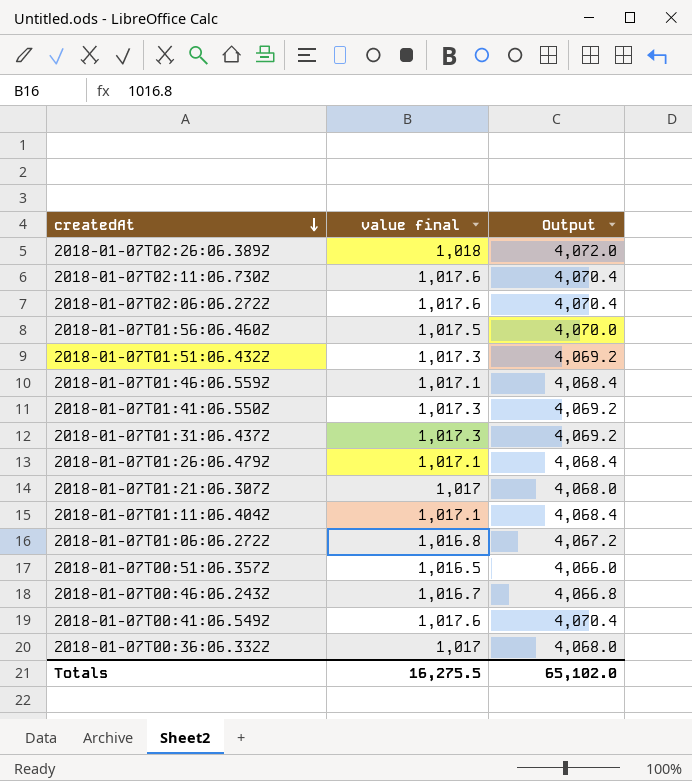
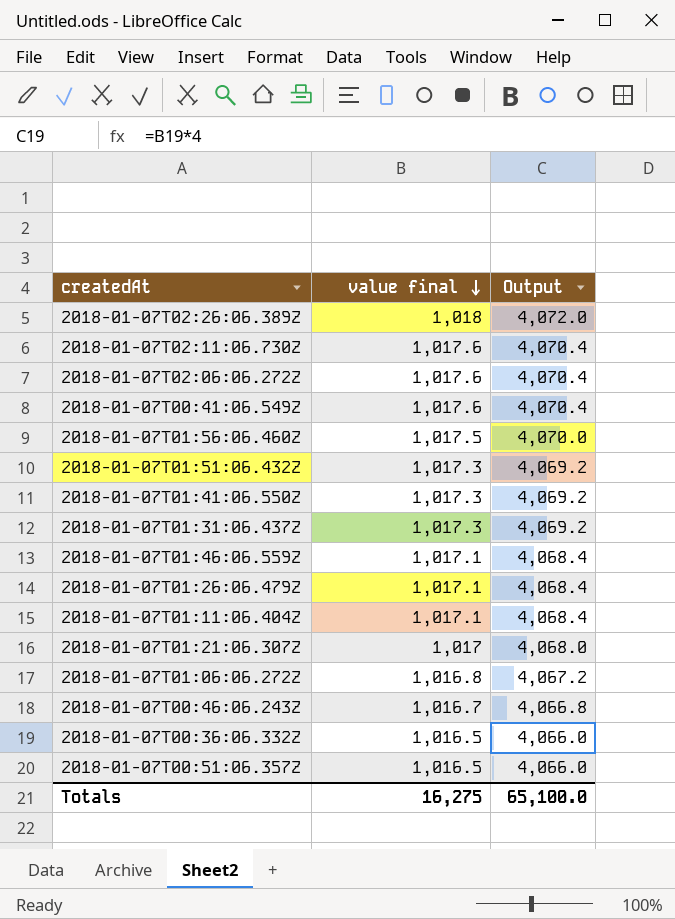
row order: createdAt descending -> value final descending
2018-01-07T00:36:06.332Z | value final: 1,017 -> 1,016.5
2018-01-07T00:36:06.332Z | Output: 4,068.0 -> 4,066.0
Totals | value final: 16,275.5 -> 16,275
Totals | Output: 65,102.0 -> 65,100.0

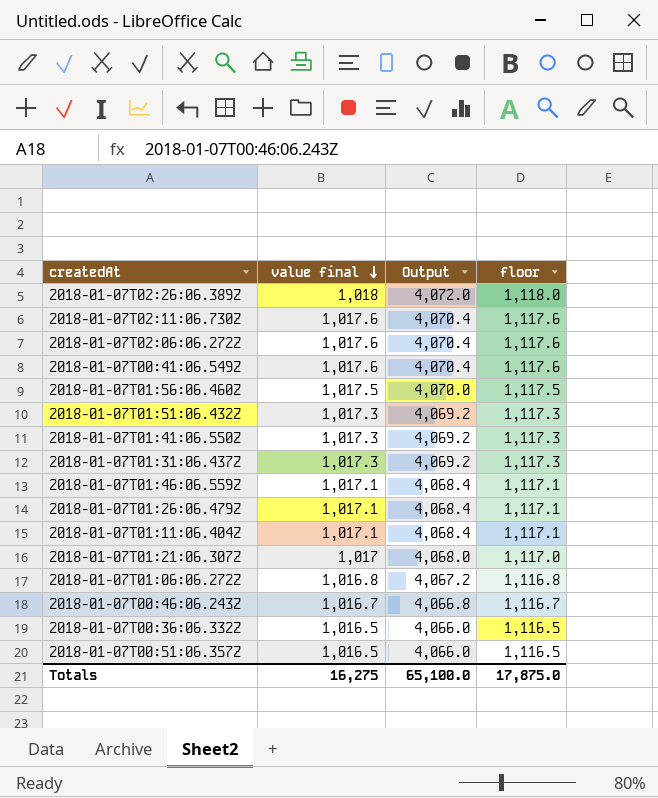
column floor | formula: none -> [value final] + 100

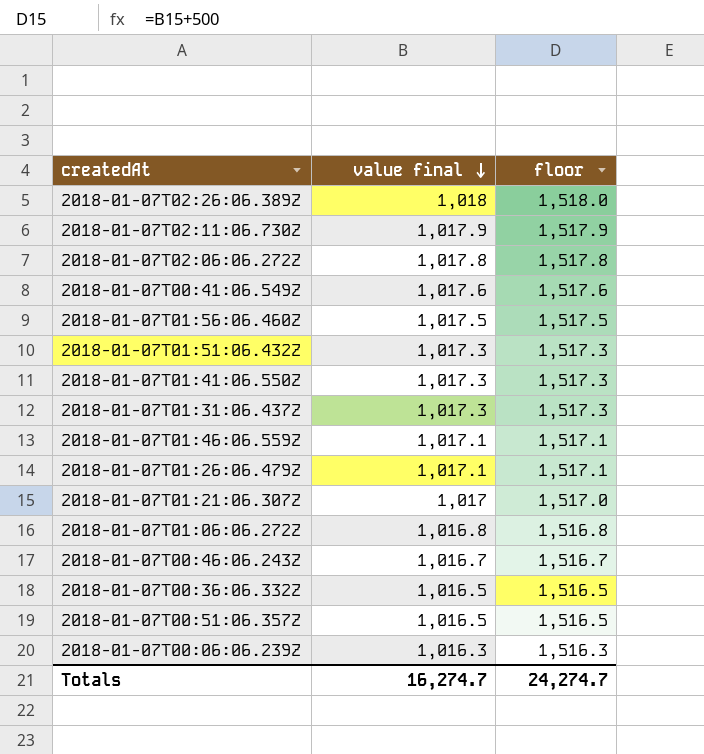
column Output | formula: [value final] * 4 -> none
column floor | formula: [value final] + 100 -> [value final] + 500
row 2018-01-07T01:11:06.404Z: 1,017.1 | 4,068.4 | 1,117.1 -> none
2018-01-07T02:11:06.730Z | value final: 1,017.6 -> 1,017.9
2018-01-07T02:06:06.272Z | value final: 1,017.6 -> 1,017.8
row 2018-01-07T00:06:06.239Z: none -> 1,016.3 | 1,516.3
Totals | value final: 16,275 -> 16,274.7
Totals | floor: 17,875.0 -> 24,274.7

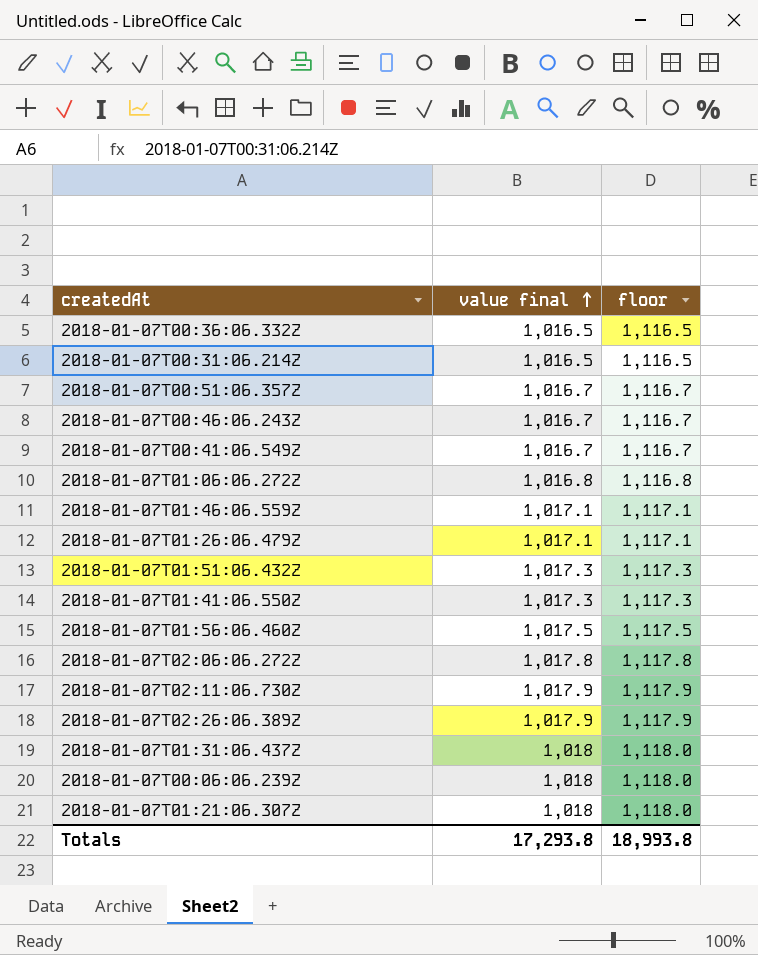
row order: value final descending -> value final ascending
column floor | formula: [value final] + 500 -> [value final] + 100
row 2018-01-07T00:31:06.214Z: none -> 1,016.5 | 1,116.5
2018-01-07T00:51:06.357Z | value final: 1,016.5 -> 1,016.7
2018-01-07T00:41:06.549Z | value final: 1,017.6 -> 1,016.7
2018-01-07T02:26:06.389Z | value final: 1,018 -> 1,017.9
2018-01-07T01:31:06.437Z | value final: 1,017.3 -> 1,018
2018-01-07T00:06:06.239Z | value final: 1,016.3 -> 1,018
2018-01-07T01:21:06.307Z | value final: 1,017 -> 1,018
Totals | value final: 16,274.7 -> 17,293.8
Totals | floor: 24,274.7 -> 18,993.8

